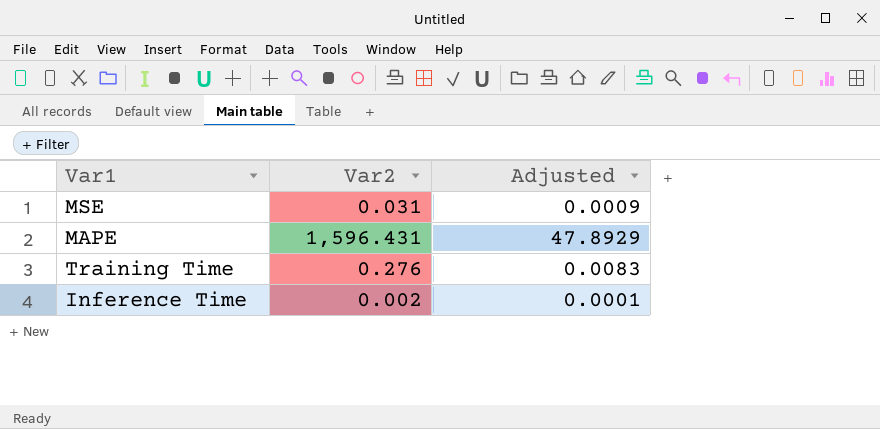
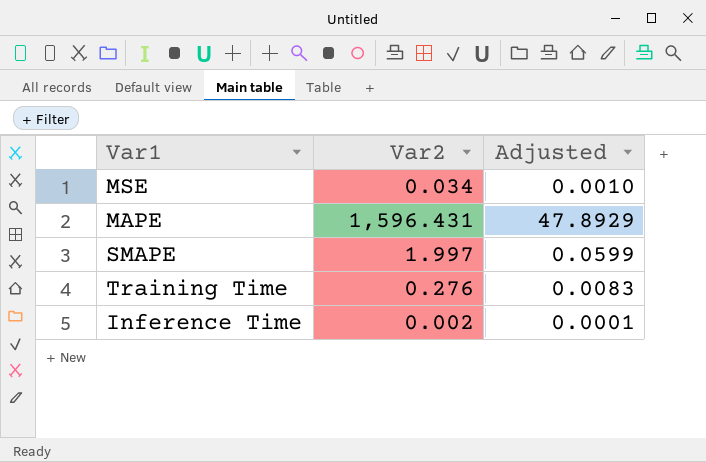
MSE | Var2: 0.031 -> 0.034
MSE | Adjusted: 0.0009 -> 0.0010
row SMAPE: none -> 1.997 | 0.0599

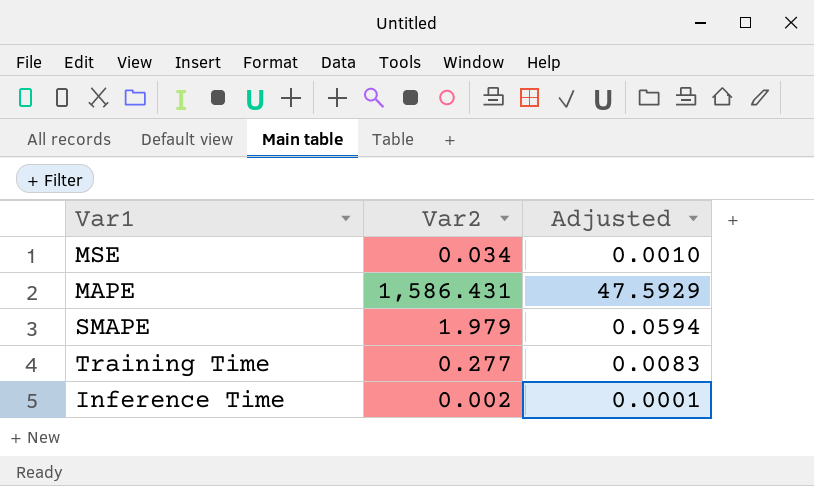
MAPE | Var2: 1,596.431 -> 1,586.431
MAPE | Adjusted: 47.8929 -> 47.5929
SMAPE | Var2: 1.997 -> 1.979
SMAPE | Adjusted: 0.0599 -> 0.0594
Training Time | Var2: 0.276 -> 0.277

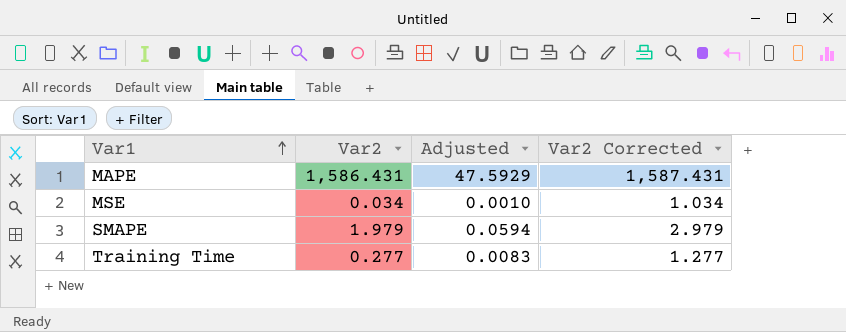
row order: none -> Var1 ascending
column Var2 Corrected | formula: none -> [Var2] + 1
row Inference Time: 0.002 | 0.0001 -> none

